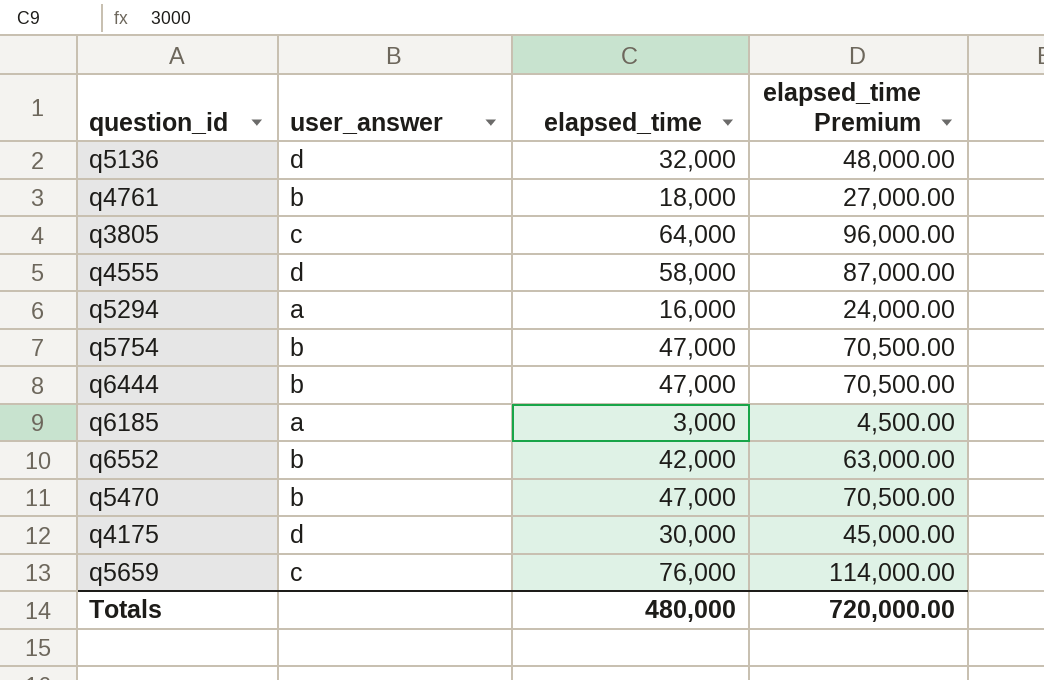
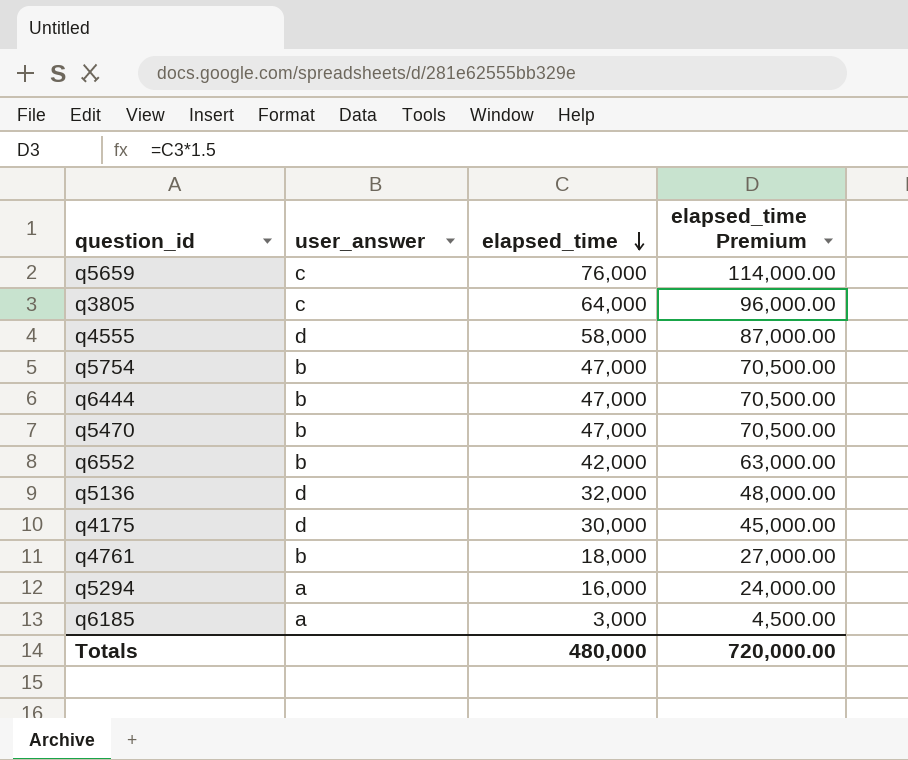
row order: none -> elapsed_time descending

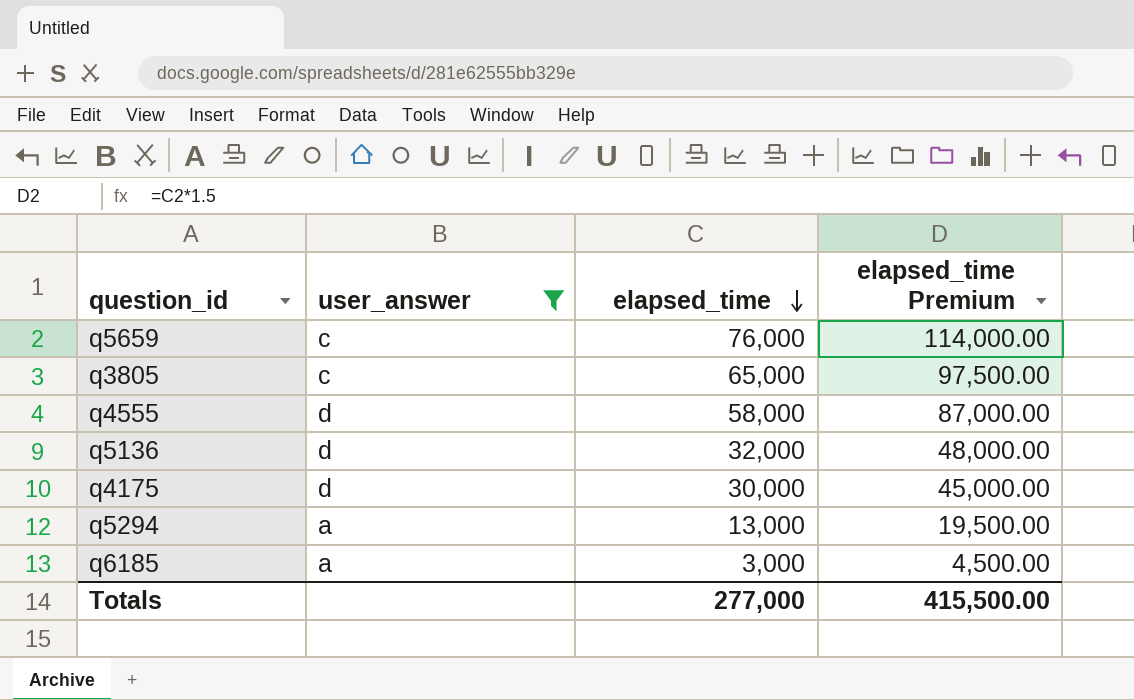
filter: none -> user_answer != b
q3805 | elapsed_time: 64,000 -> 65,000
q3805 | elapsed_time Premium: 96,000.00 -> 97,500.00
q5294 | elapsed_time: 16,000 -> 13,000
q5294 | elapsed_time Premium: 24,000.00 -> 19,500.00
Totals | elapsed_time: 480,000 -> 277,000
Totals | elapsed_time Premium: 720,000.00 -> 415,500.00

